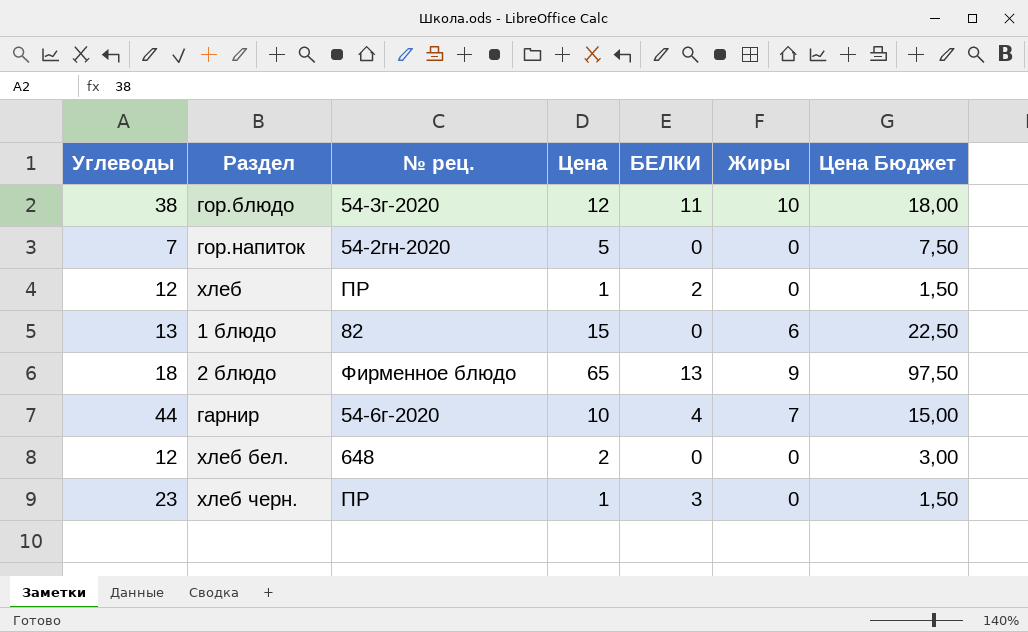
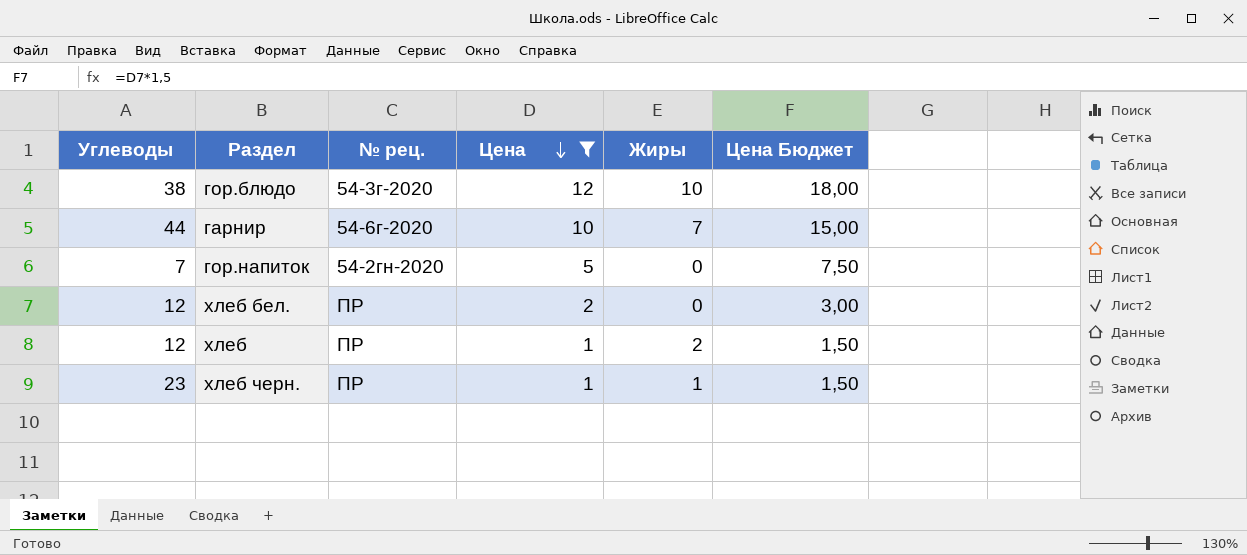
filter: none -> Цена <= 12
row order: none -> Цена descending
column БЕЛКИ | position: 5 -> none
хлеб бел. | № рец.: 648 -> ПР
хлеб | Жиры: 0 -> 2
хлеб черн. | Жиры: 0 -> 1

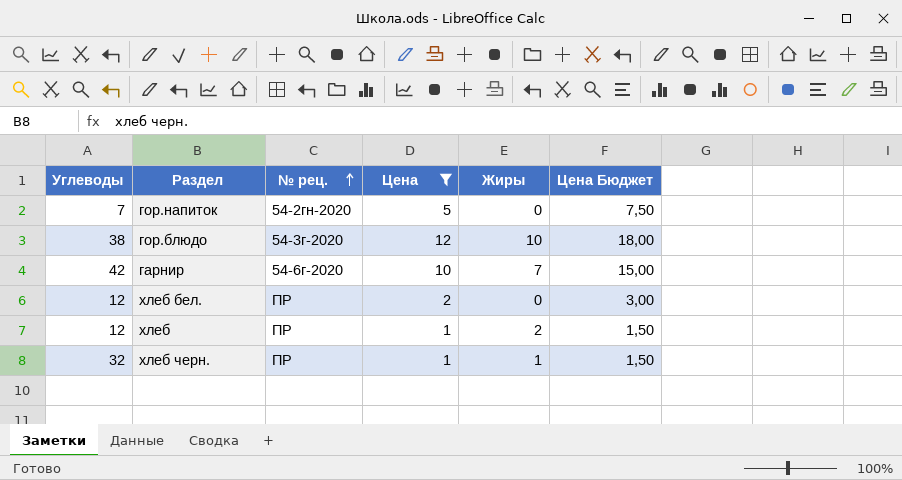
row order: Цена descending -> № рец. ascending
гарнир | Углеводы: 44 -> 42
хлеб черн. | Углеводы: 23 -> 32

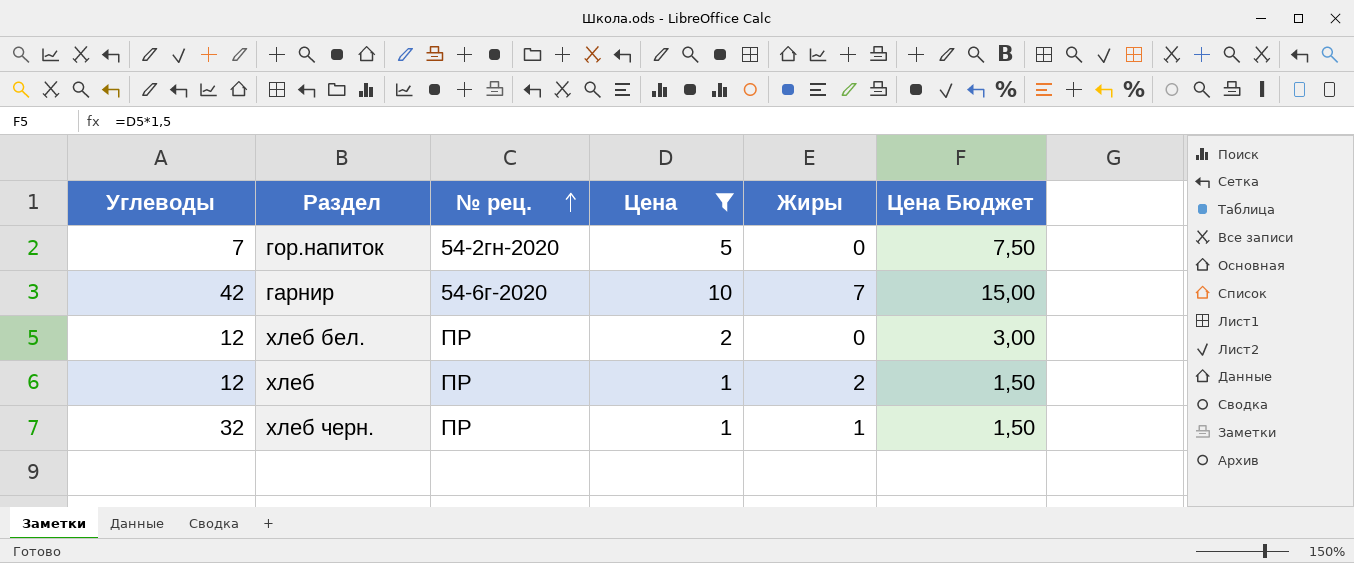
row гор.блюдо: 38 | 54-3г-2020 | 12 | 10 | 18,00 -> none

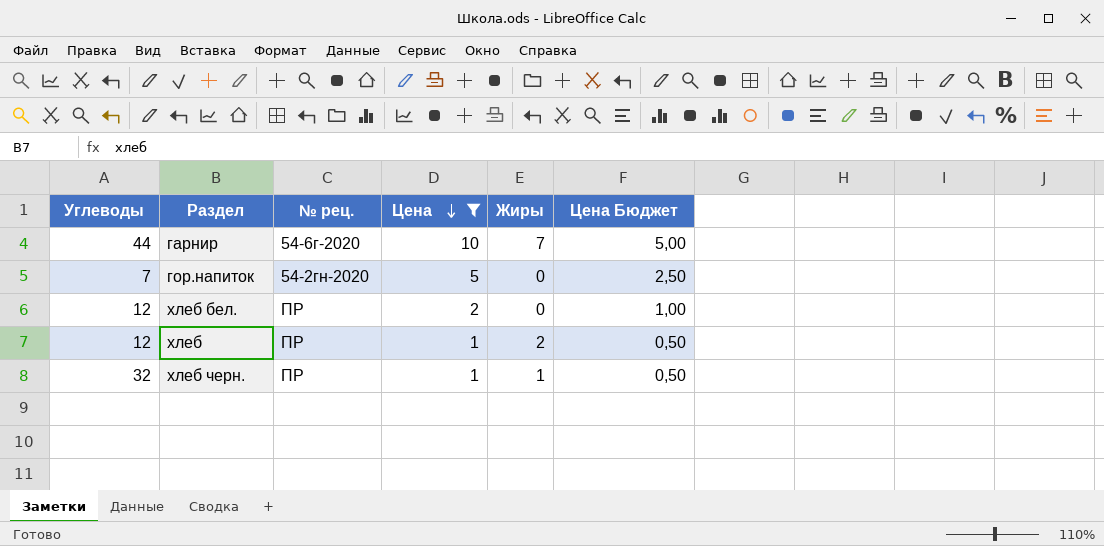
row order: № рец. ascending -> Цена descending
column Цена Бюджет | formula: [Цена] * 1,5 -> [Цена] * 0,5
гарнир | Углеводы: 42 -> 44

